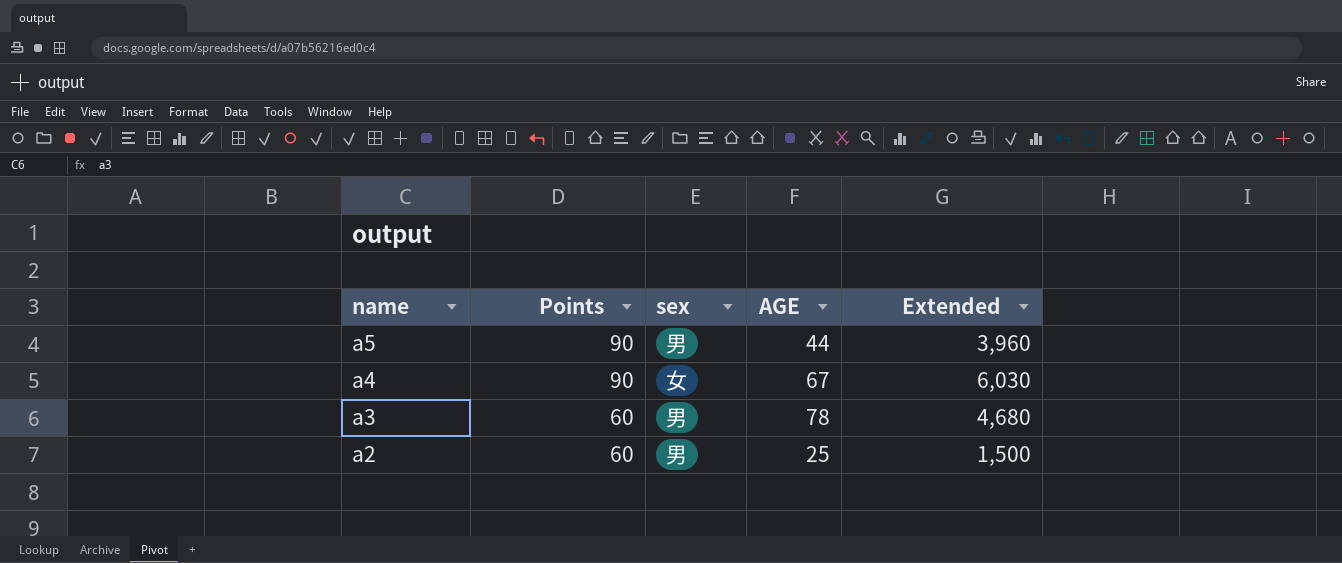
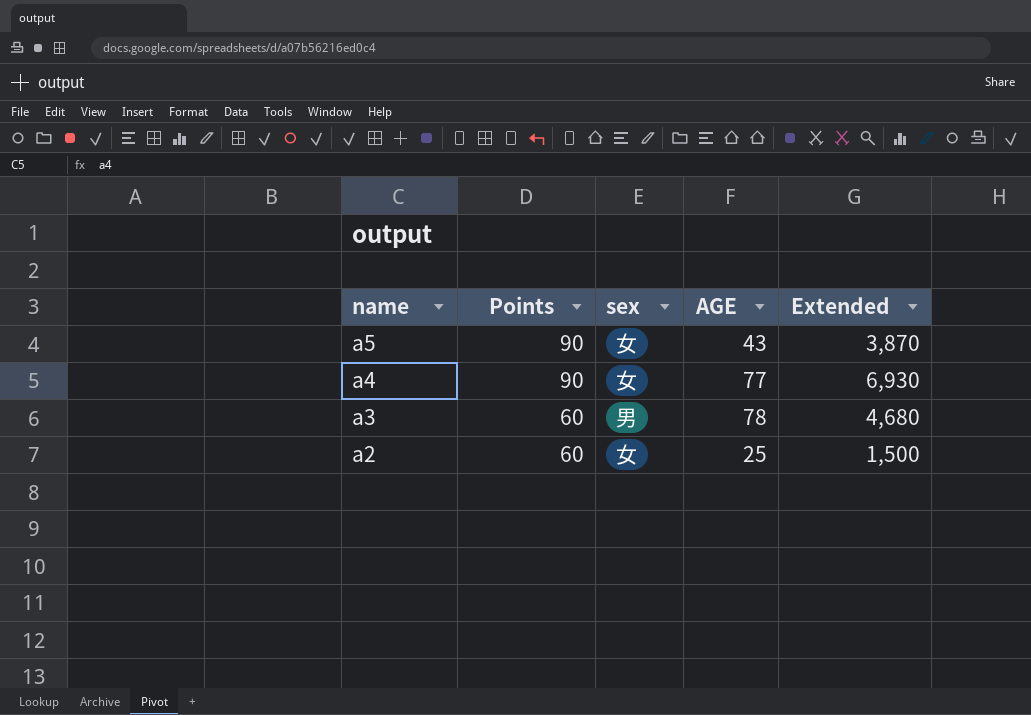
a5 | sex: 男 -> 女
a5 | AGE: 44 -> 43
a5 | Extended: 3,960 -> 3,870
a4 | AGE: 67 -> 77
a4 | Extended: 6,030 -> 6,930
a2 | sex: 男 -> 女

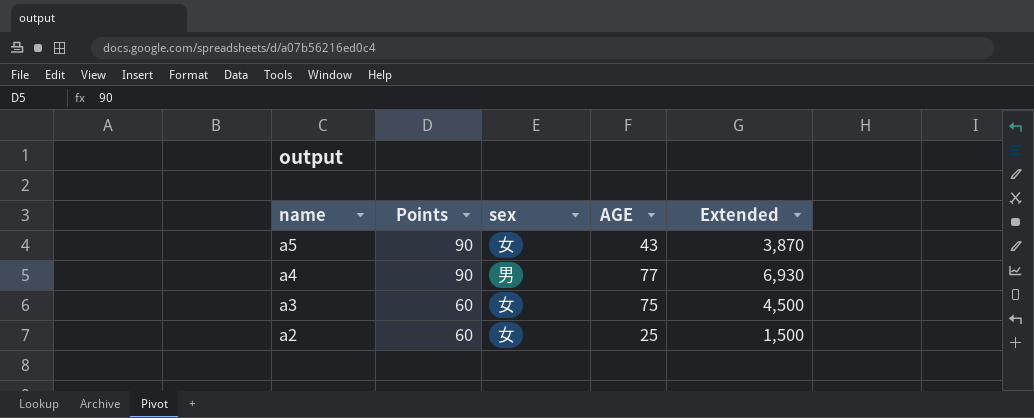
a4 | sex: 女 -> 男
a3 | sex: 男 -> 女
a3 | AGE: 78 -> 75
a3 | Extended: 4,680 -> 4,500

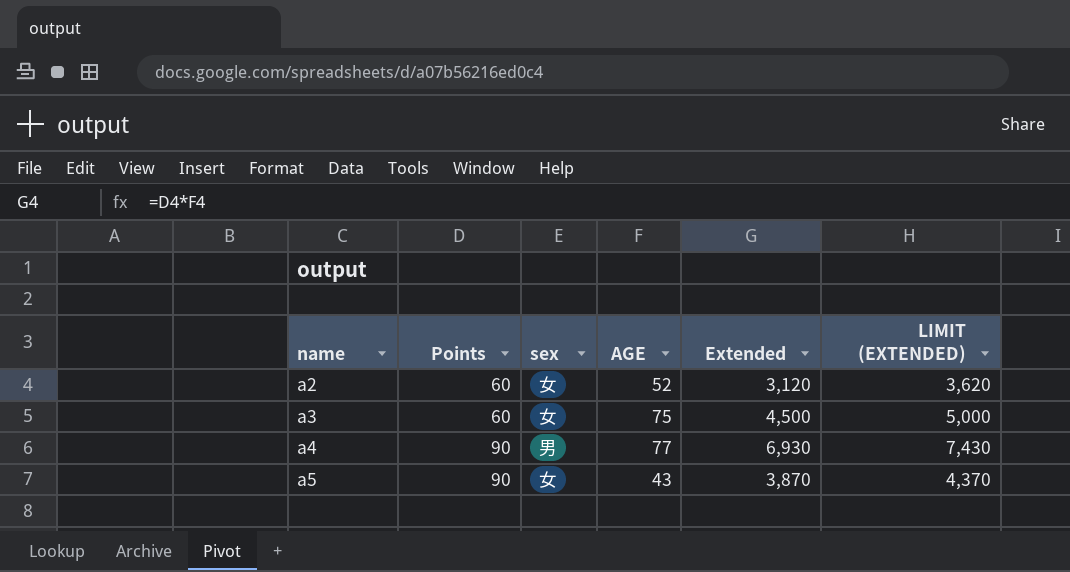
row order: name descending -> name ascending
column LIMIT (EXTENDED) | formula: none -> [Extended] + 500
a2 | AGE: 25 -> 52
a2 | Extended: 1,500 -> 3,120

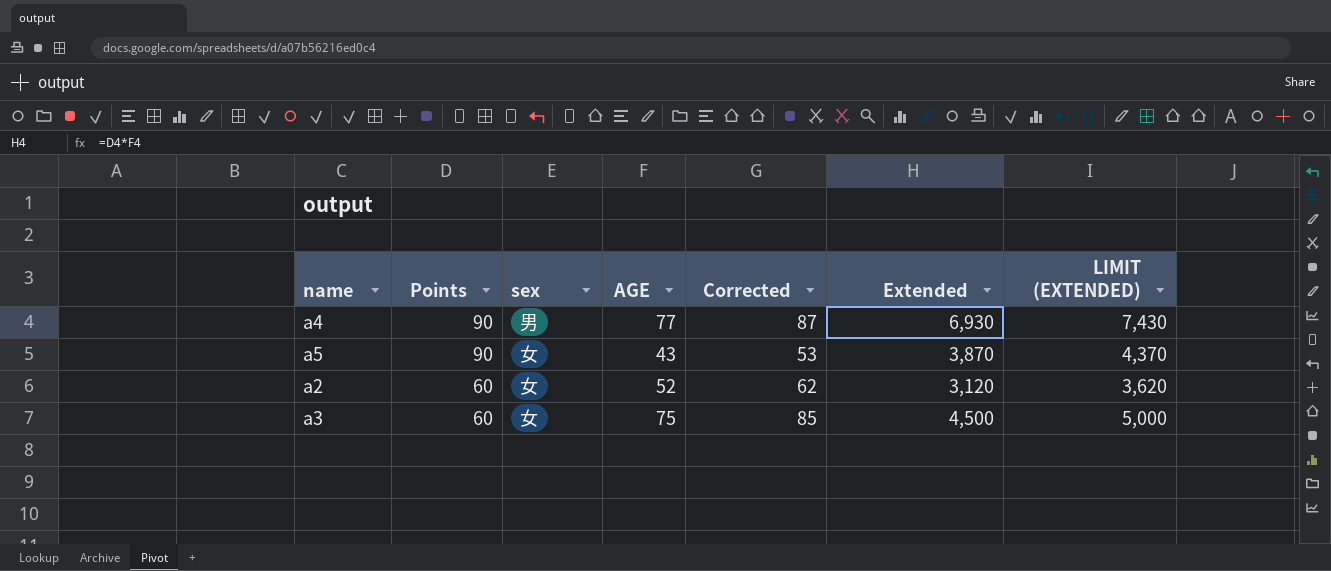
row order: name ascending -> Points descending
column Corrected | formula: none -> [AGE] + 10

